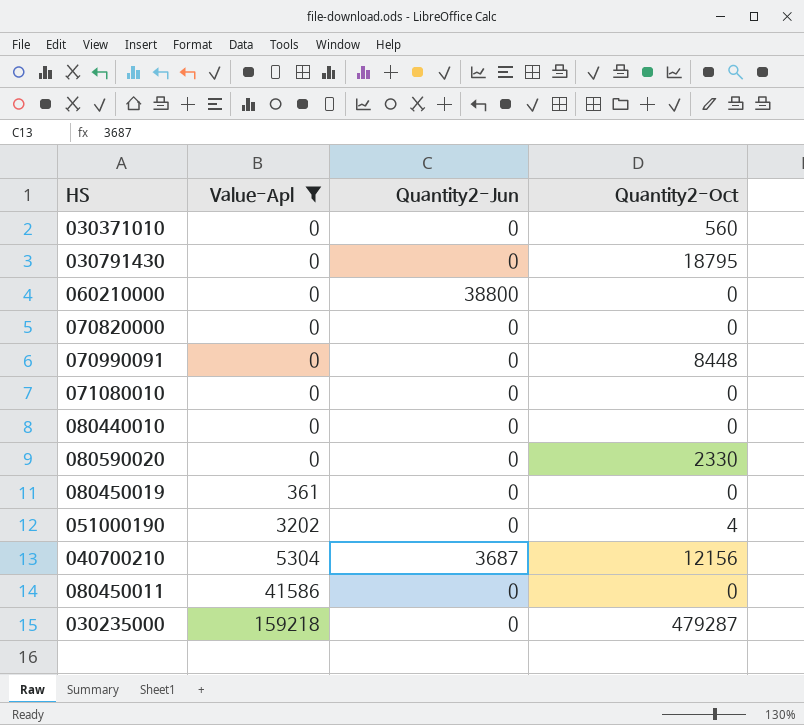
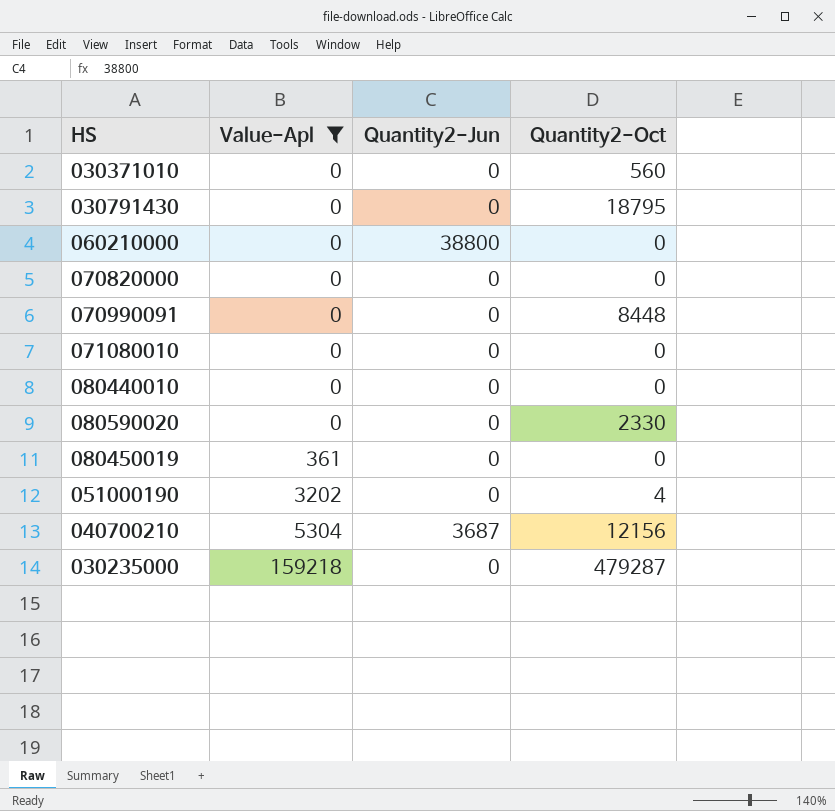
row 080450011: 41586 | 0 | 0 -> none

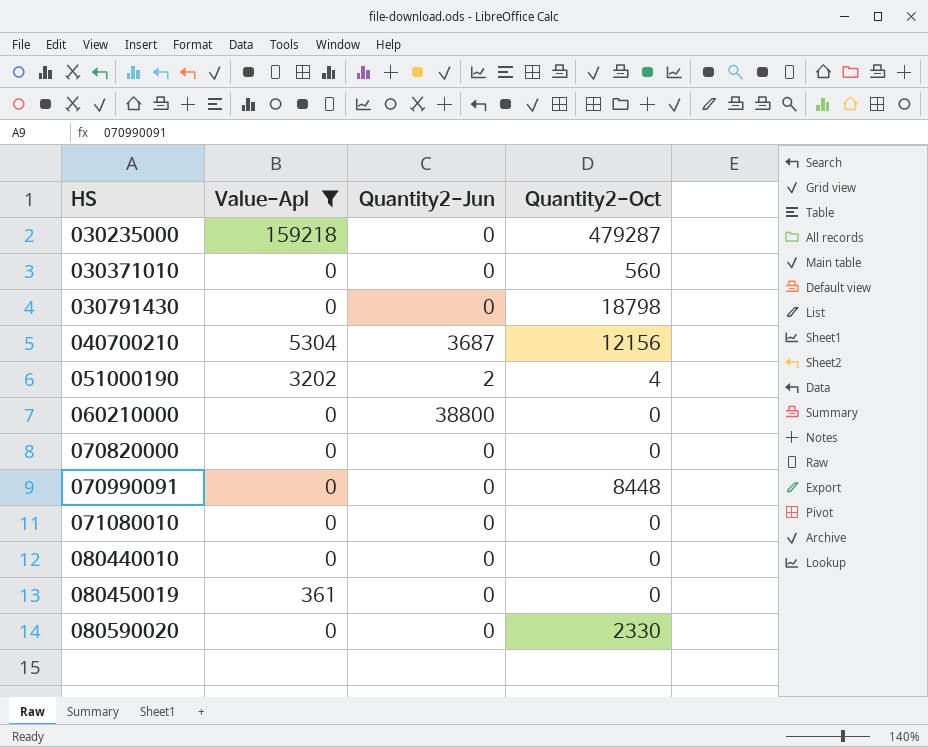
row order: Value-Apl ascending -> HS ascending
030791430 | Quantity2-Oct: 18795 -> 18798
051000190 | Quantity2-Jun: 0 -> 2

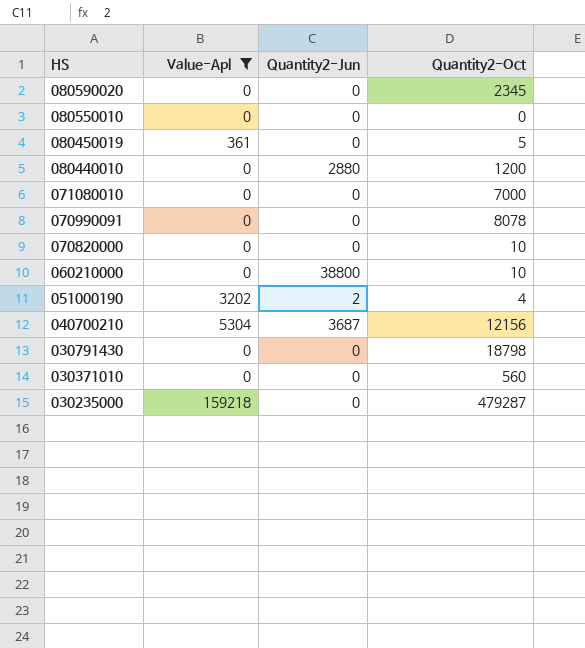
row order: HS ascending -> HS descending
080590020 | Quantity2-Oct: 2330 -> 2345
row 080550010: none -> 0 | 0 | 0
080450019 | Quantity2-Oct: 0 -> 5
080440010 | Quantity2-Jun: 0 -> 2880
080440010 | Quantity2-Oct: 0 -> 1200
071080010 | Quantity2-Oct: 0 -> 7000
070990091 | Quantity2-Oct: 8448 -> 8078
070820000 | Quantity2-Oct: 0 -> 10
060210000 | Quantity2-Oct: 0 -> 10

